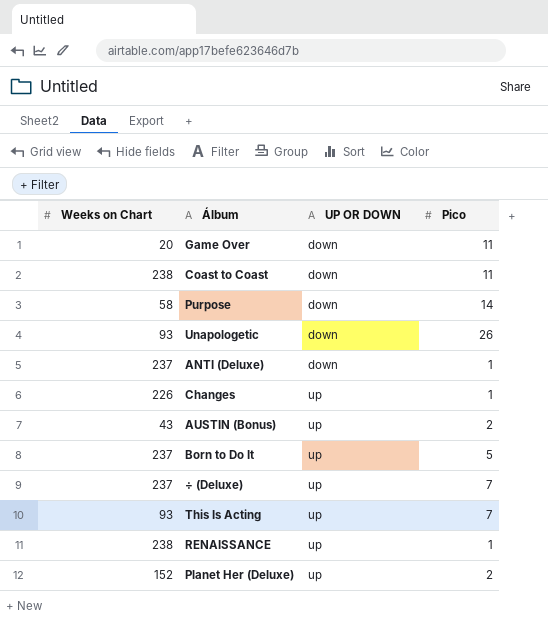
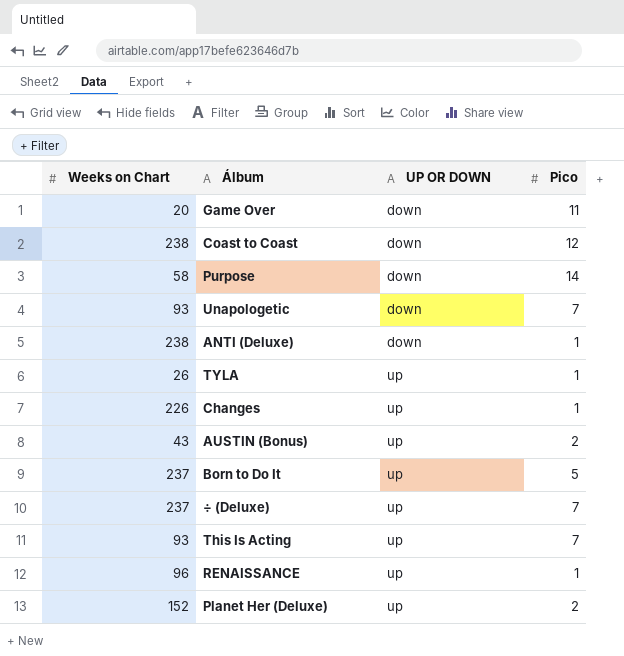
Coast to Coast | Pico: 11 -> 12
Unapologetic | Pico: 26 -> 7
ANTI (Deluxe) | Weeks on Chart: 237 -> 238
row TYLA: none -> 26 | up | 1
RENAISSANCE | Weeks on Chart: 238 -> 96

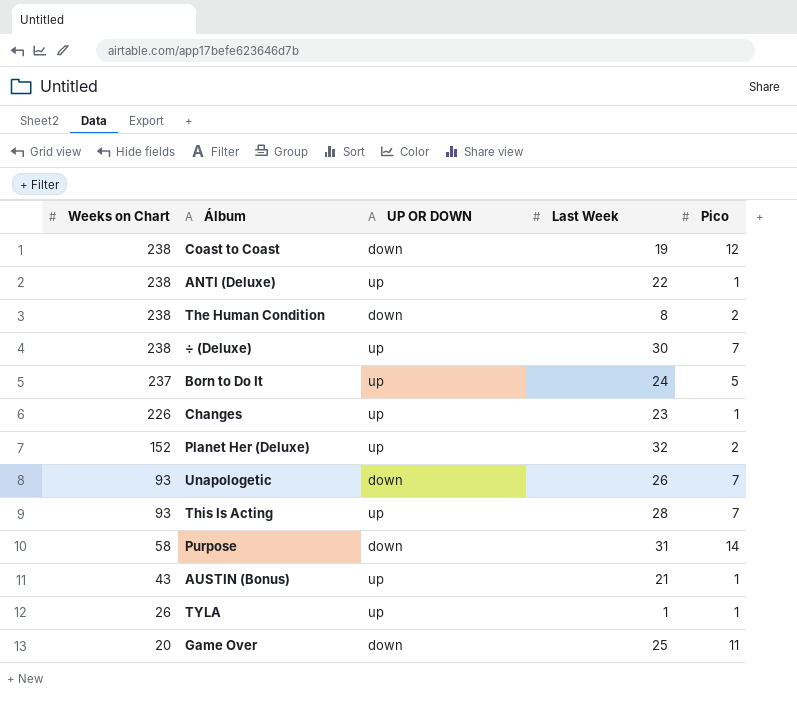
row order: UP OR DOWN ascending -> Weeks on Chart descending
column Last Week | position: none -> 4
row RENAISSANCE: 96 | up | 1 -> none
ANTI (Deluxe) | UP OR DOWN: down -> up
row The Human Condition: none -> 238 | down | 8 | 2
÷ (Deluxe) | Weeks on Chart: 237 -> 238
AUSTIN (Bonus) | Pico: 2 -> 1

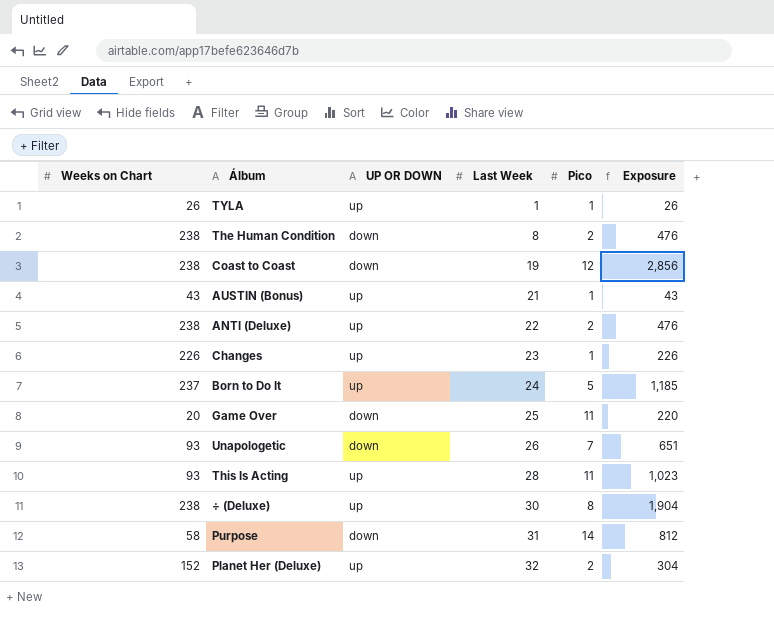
row order: Weeks on Chart descending -> Last Week ascending
column Exposure | formula: none -> [Weeks on Chart] * [Pico]
ANTI (Deluxe) | Pico: 1 -> 2
This Is Acting | Pico: 7 -> 11
÷ (Deluxe) | Pico: 7 -> 8

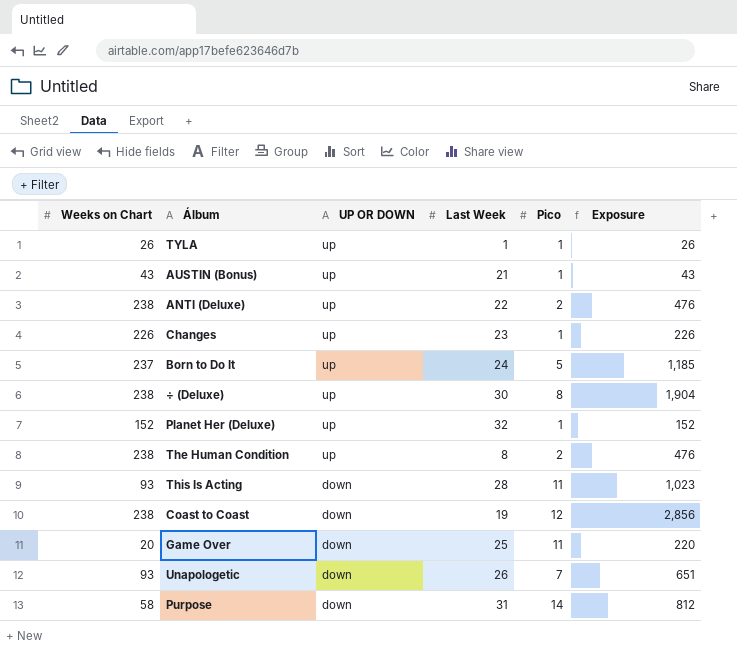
row order: Last Week ascending -> UP OR DOWN descending
Planet Her (Deluxe) | Pico: 2 -> 1
Planet Her (Deluxe) | Exposure: 304 -> 152
The Human Condition | UP OR DOWN: down -> up
This Is Acting | UP OR DOWN: up -> down

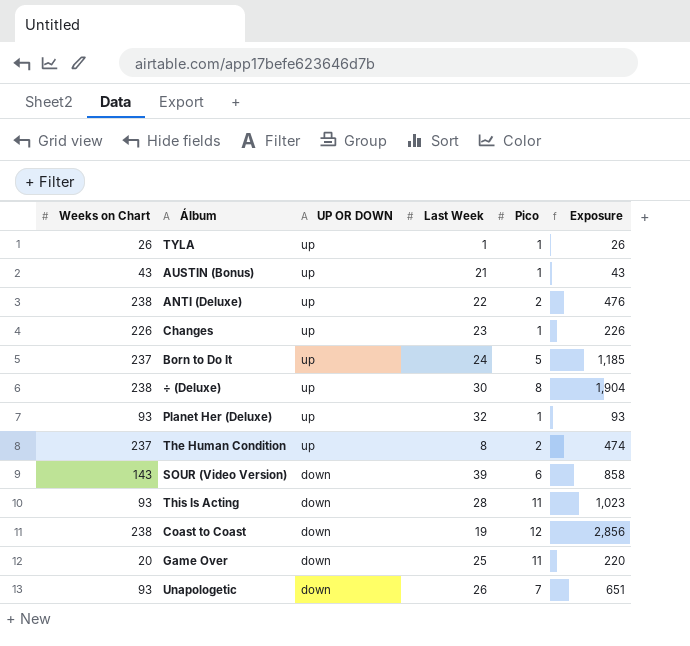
row Purpose: 58 | down | 31 | 14 | 812 -> none
Planet Her (Deluxe) | Weeks on Chart: 152 -> 93
Planet Her (Deluxe) | Exposure: 152 -> 93
The Human Condition | Weeks on Chart: 238 -> 237
The Human Condition | Exposure: 476 -> 474
row SOUR (Video Version): none -> 143 | down | 39 | 6 | 858

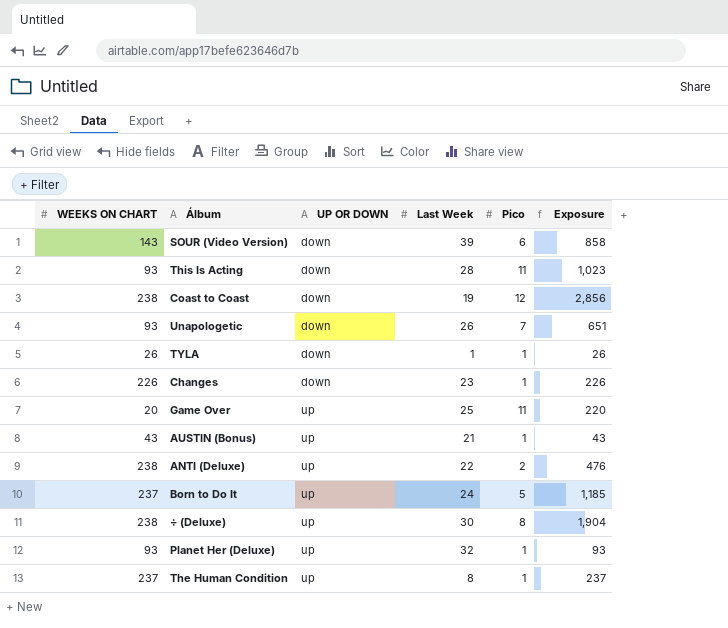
row order: UP OR DOWN descending -> UP OR DOWN ascending
column name: Weeks on Chart -> WEEKS ON CHART
TYLA | UP OR DOWN: up -> down
Changes | UP OR DOWN: up -> down
Game Over | UP OR DOWN: down -> up
The Human Condition | Pico: 2 -> 1
The Human Condition | Exposure: 474 -> 237

